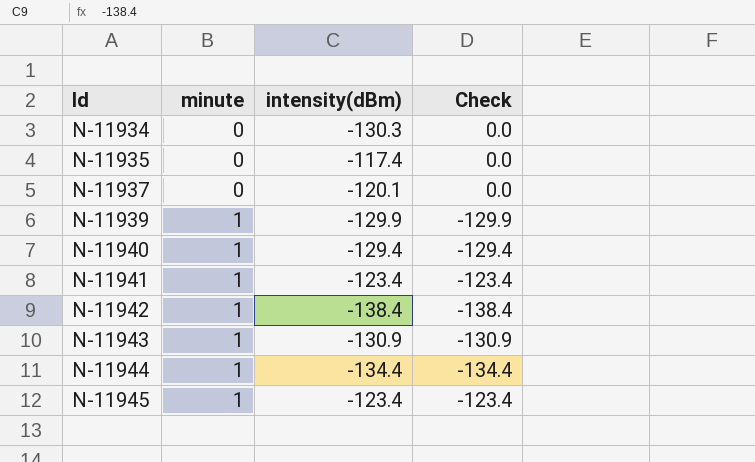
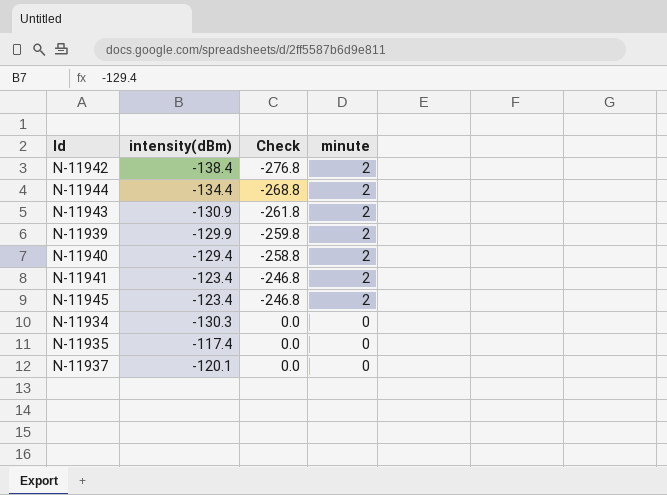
row order: Id ascending -> Check ascending
column minute | position: 2 -> 4
N-11942 | Check: -138.4 -> -276.8
N-11942 | minute: 1 -> 2
N-11944 | Check: -134.4 -> -268.8
N-11944 | minute: 1 -> 2
N-11943 | Check: -130.9 -> -261.8
N-11943 | minute: 1 -> 2
N-11939 | Check: -129.9 -> -259.8
N-11939 | minute: 1 -> 2
N-11940 | Check: -129.4 -> -258.8
N-11940 | minute: 1 -> 2
N-11941 | Check: -123.4 -> -246.8
N-11941 | minute: 1 -> 2
N-11945 | Check: -123.4 -> -246.8
N-11945 | minute: 1 -> 2

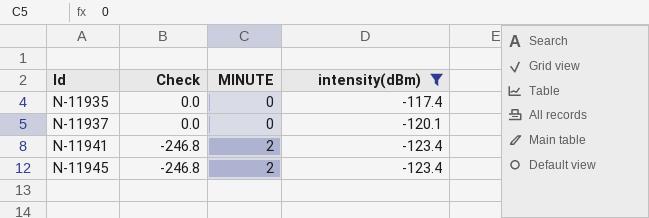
filter: none -> intensity(dBm) >= -123.4
row order: Check ascending -> Id ascending
column name: minute -> MINUTE
column intensity(dBm) | position: 2 -> 4

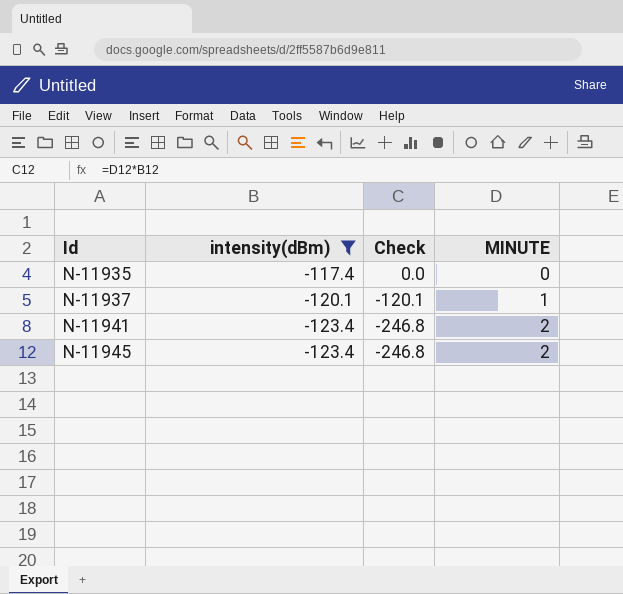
column intensity(dBm) | position: 4 -> 2
N-11937 | Check: 0.0 -> -120.1
N-11937 | MINUTE: 0 -> 1

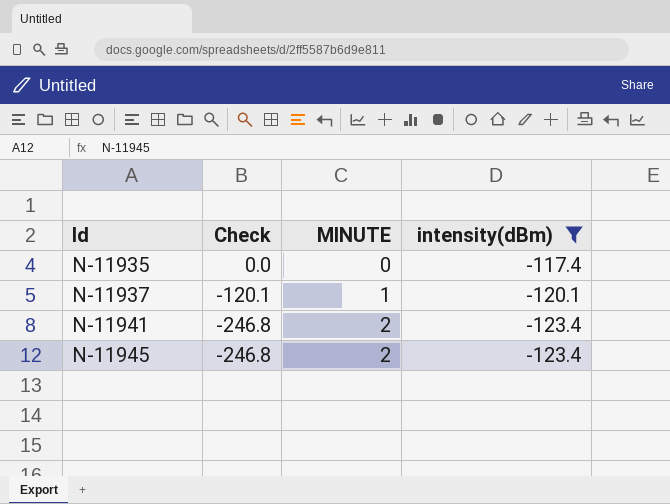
column intensity(dBm) | position: 2 -> 4

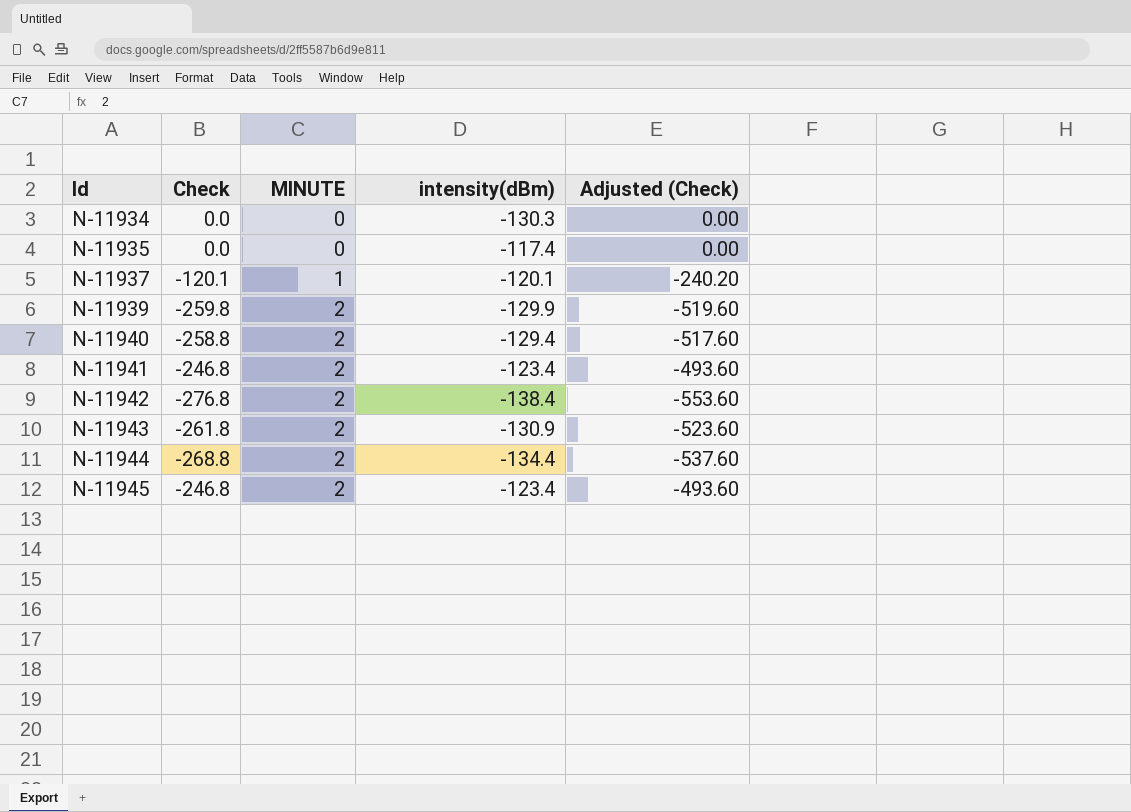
filter: intensity(dBm) >= -123.4 -> none
column Adjusted (Check) | formula: none -> [Check] * 2

